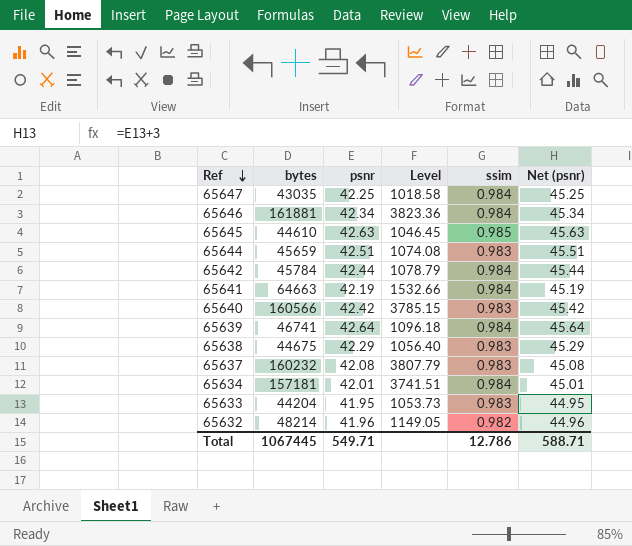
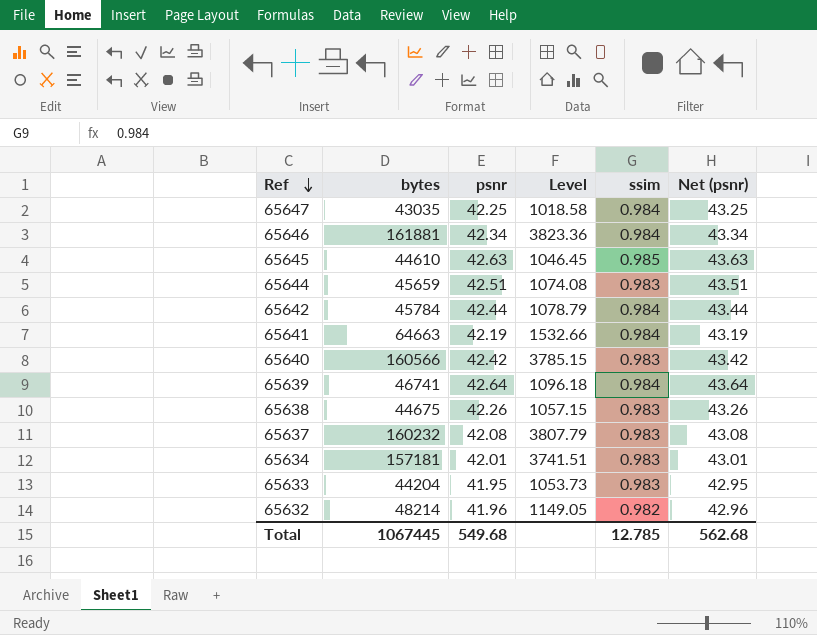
column Net (psnr) | formula: [psnr] + 3 -> [psnr] + 1
65638 | psnr: 42.29 -> 42.26
65638 | Level: 1056.40 -> 1057.15
65634 | ssim: 0.984 -> 0.983
Total | psnr: 549.71 -> 549.68
Total | ssim: 12.786 -> 12.785
Total | Net (psnr): 588.71 -> 562.68

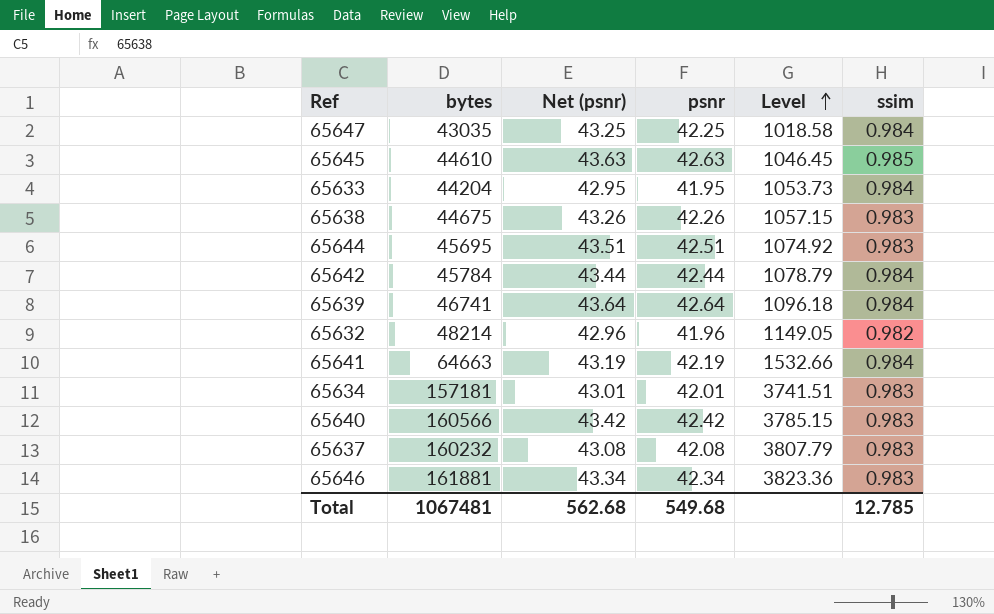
row order: Ref descending -> Level ascending
column Net (psnr) | position: 6 -> 3
65633 | ssim: 0.983 -> 0.984
65644 | bytes: 45659 -> 45695
65644 | Level: 1074.08 -> 1074.92
65646 | ssim: 0.984 -> 0.983
Total | bytes: 1067445 -> 1067481

